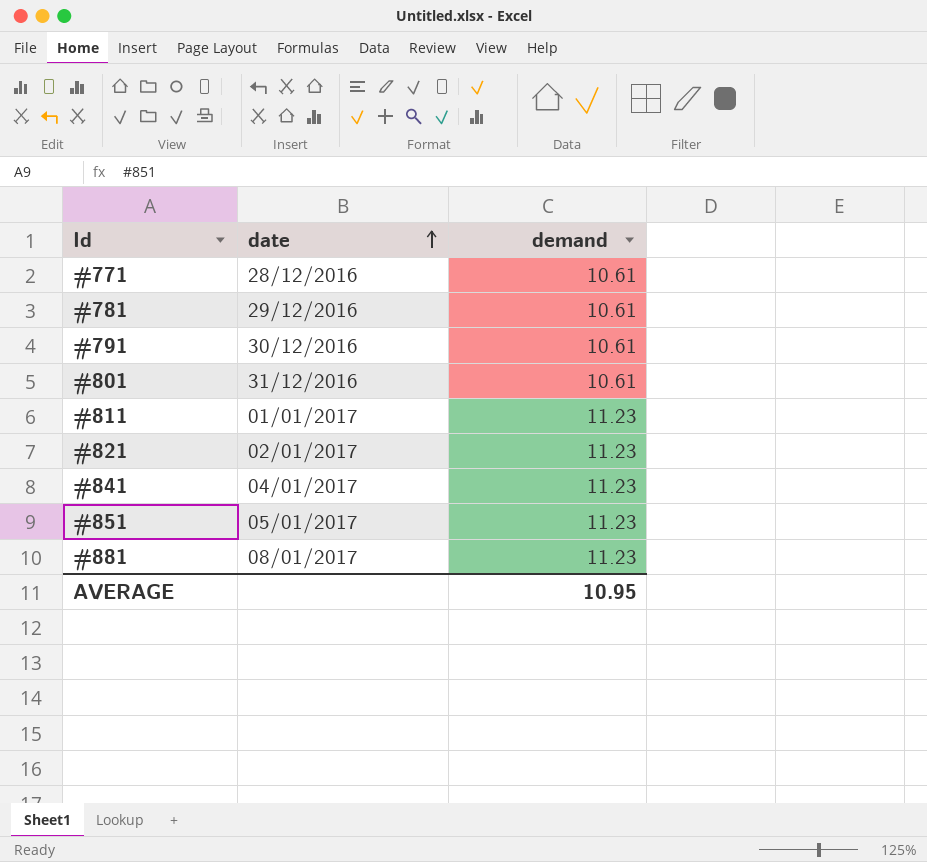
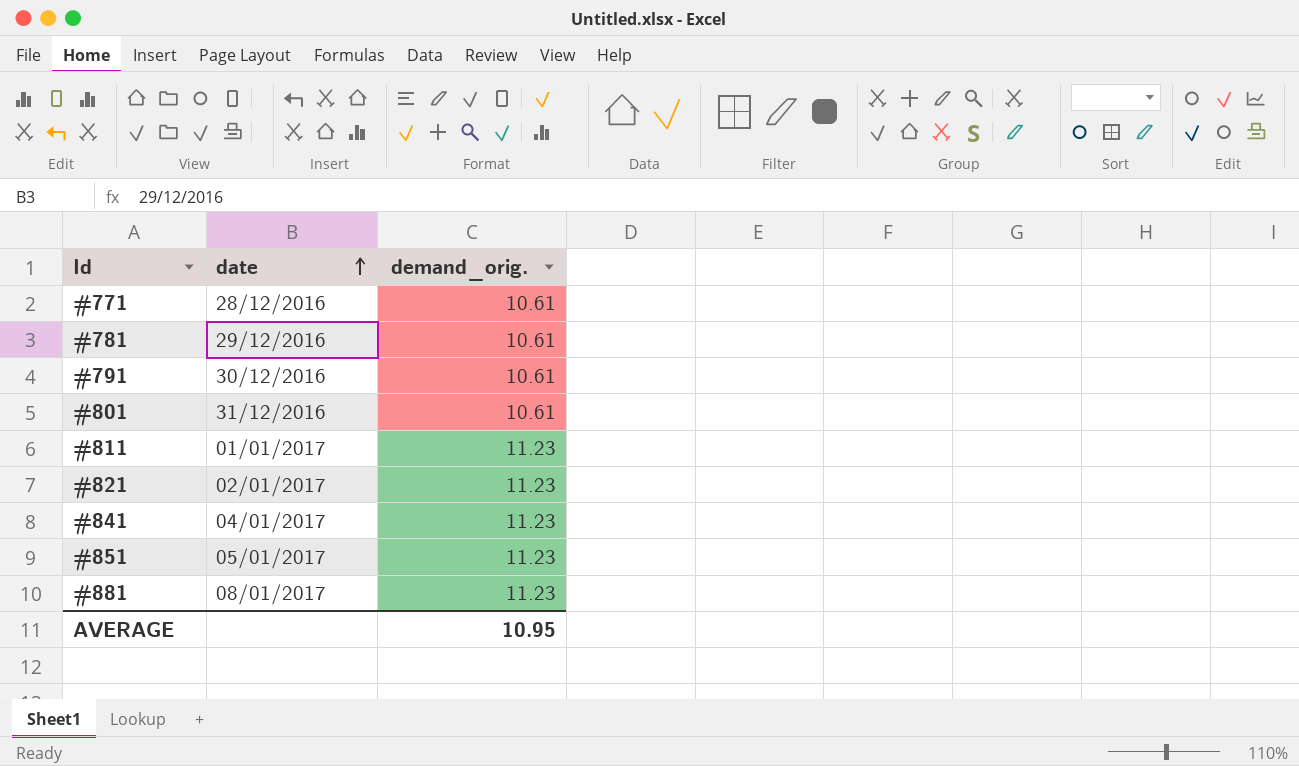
column name: demand -> demand_orig.

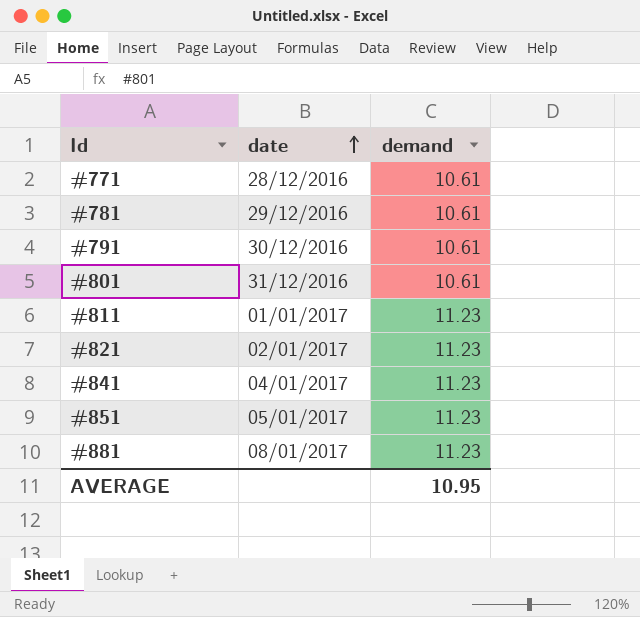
column name: demand_orig. -> demand

